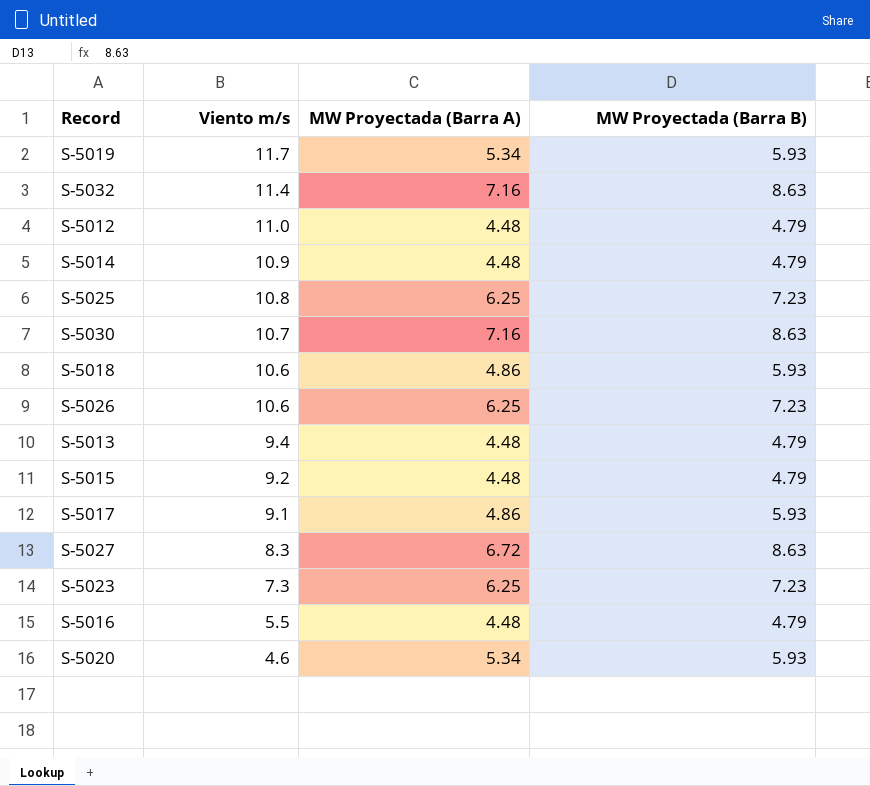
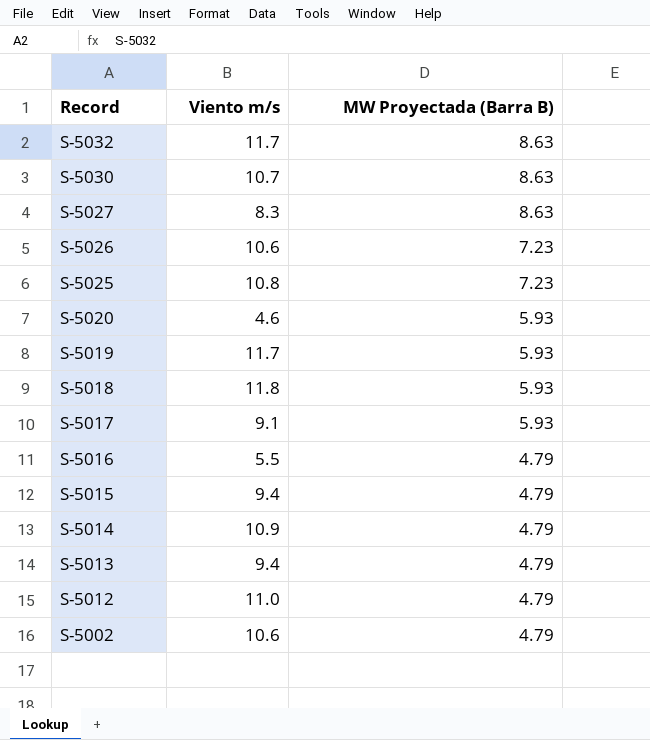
row order: Viento m/s descending -> Record descending
column MW Proyectada (Barra A) | position: 3 -> none
row S-5023: 7.3 | 6.25 | 7.23 -> none
S-5032 | Viento m/s: 11.4 -> 11.7
S-5018 | Viento m/s: 10.6 -> 11.8
S-5015 | Viento m/s: 9.2 -> 9.4
row S-5002: none -> 10.6 | 4.79

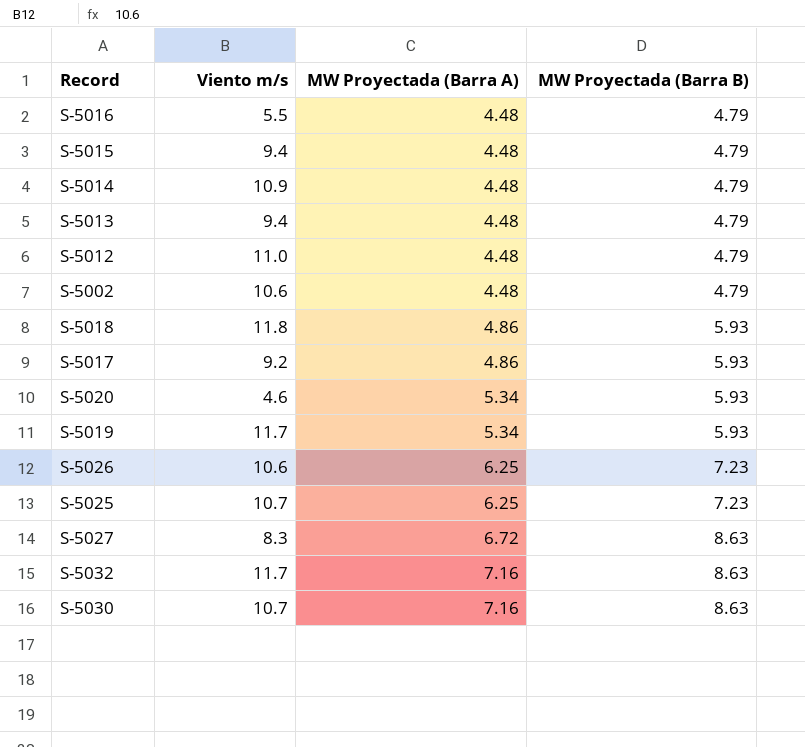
row order: Record descending -> MW Proyectada (Barra A) ascending
column MW Proyectada (Barra A) | position: none -> 3
S-5017 | Viento m/s: 9.1 -> 9.2
S-5025 | Viento m/s: 10.8 -> 10.7

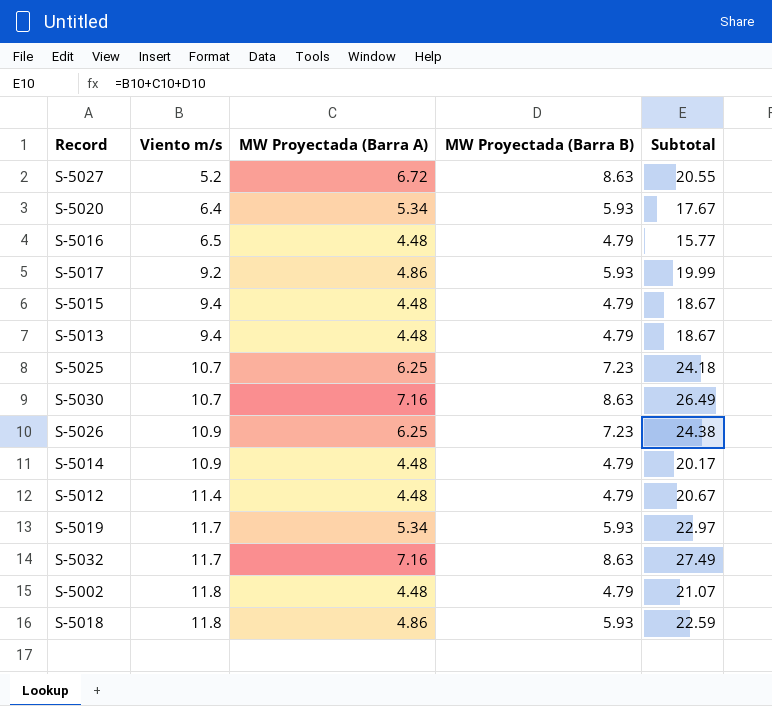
row order: MW Proyectada (Barra A) ascending -> Viento m/s ascending
column Subtotal | formula: none -> [Viento m/s] + [MW Proyectada (Barra A)] + [MW Proyectada (Barra B)]
S-5027 | Viento m/s: 8.3 -> 5.2
S-5020 | Viento m/s: 4.6 -> 6.4
S-5016 | Viento m/s: 5.5 -> 6.5
S-5026 | Viento m/s: 10.6 -> 10.9
S-5012 | Viento m/s: 11.0 -> 11.4
S-5002 | Viento m/s: 10.6 -> 11.8

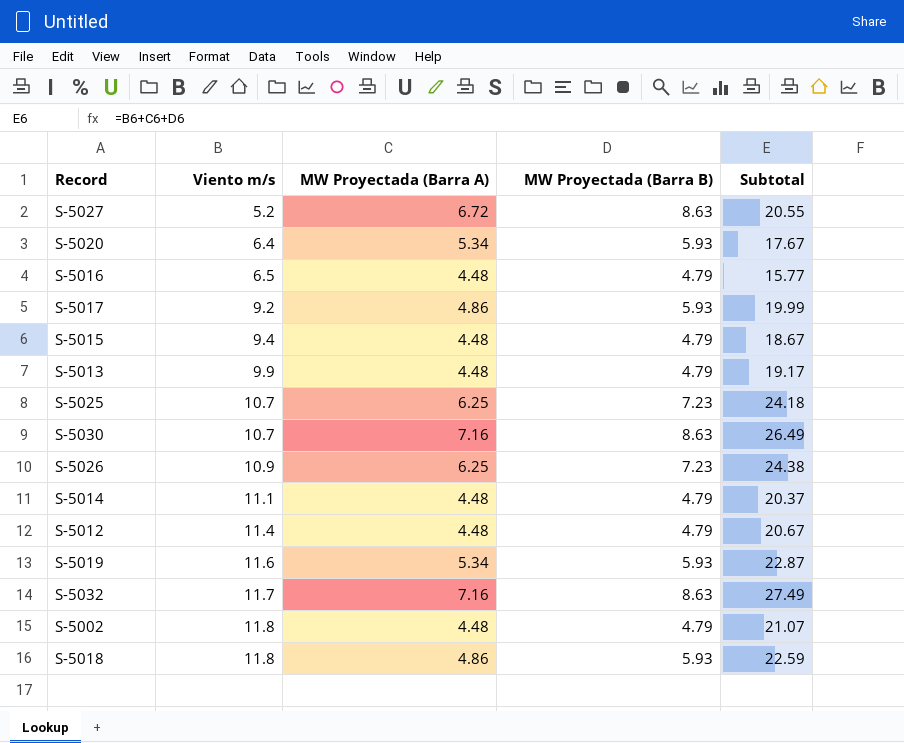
S-5013 | Viento m/s: 9.4 -> 9.9
S-5013 | Subtotal: 18.67 -> 19.17
S-5014 | Viento m/s: 10.9 -> 11.1
S-5014 | Subtotal: 20.17 -> 20.37
S-5019 | Viento m/s: 11.7 -> 11.6
S-5019 | Subtotal: 22.97 -> 22.87

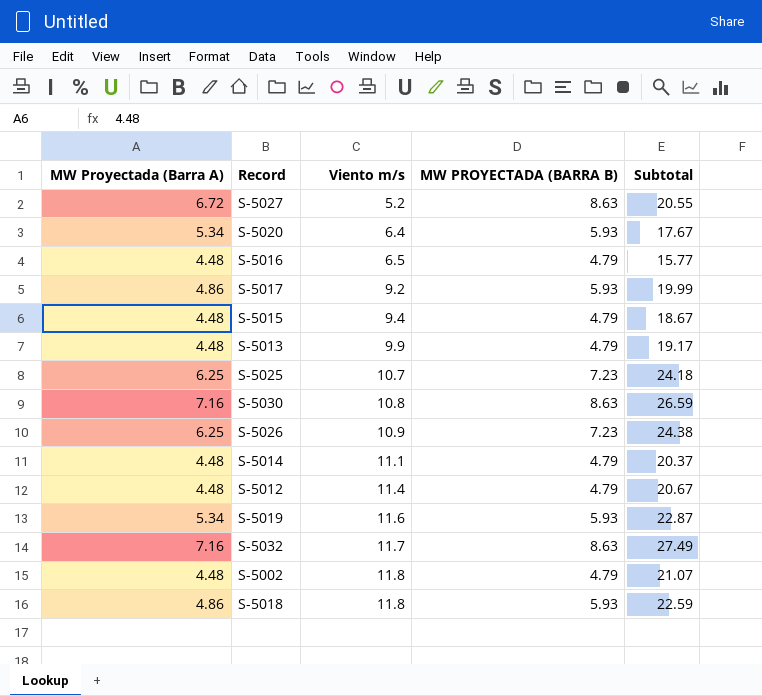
column MW Proyectada (Barra A) | position: 3 -> 1
column name: MW Proyectada (Barra B) -> MW PROYECTADA (BARRA B)
S-5030 | Viento m/s: 10.7 -> 10.8
S-5030 | Subtotal: 26.49 -> 26.59

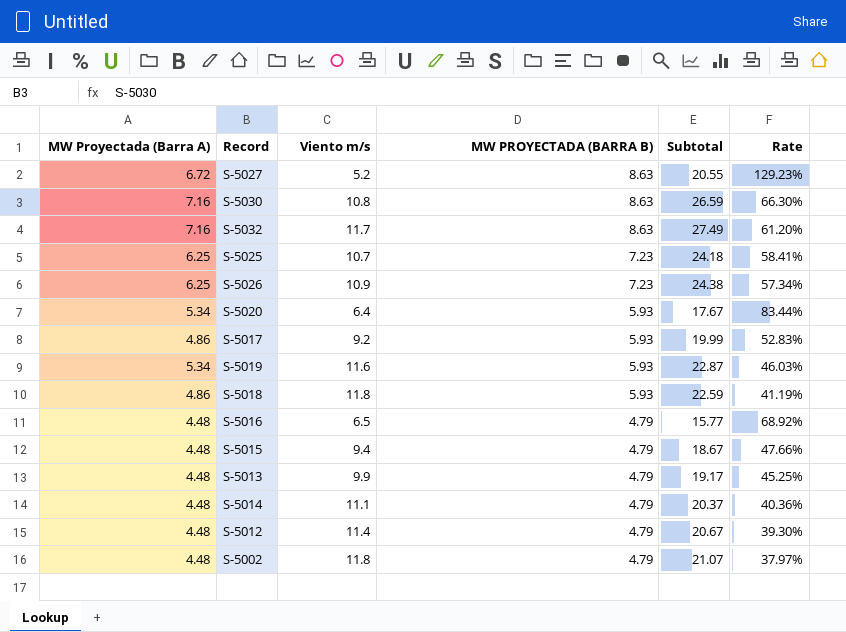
row order: Viento m/s ascending -> MW PROYECTADA (BARRA B) descending
column Rate | formula: none -> [MW Proyectada (Barra A)] / [Viento m/s]

